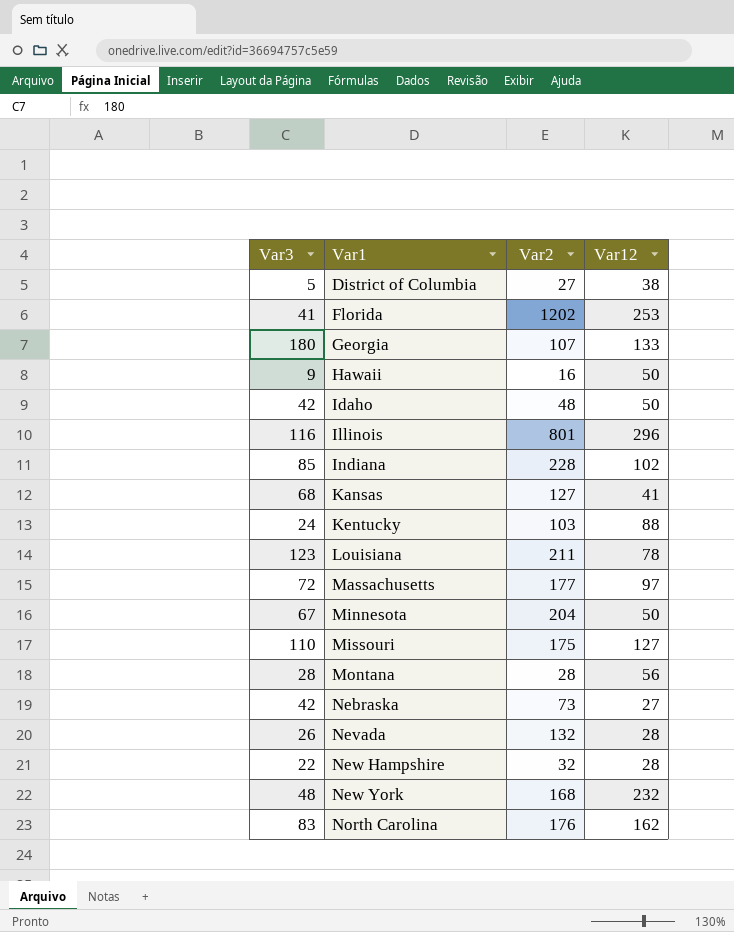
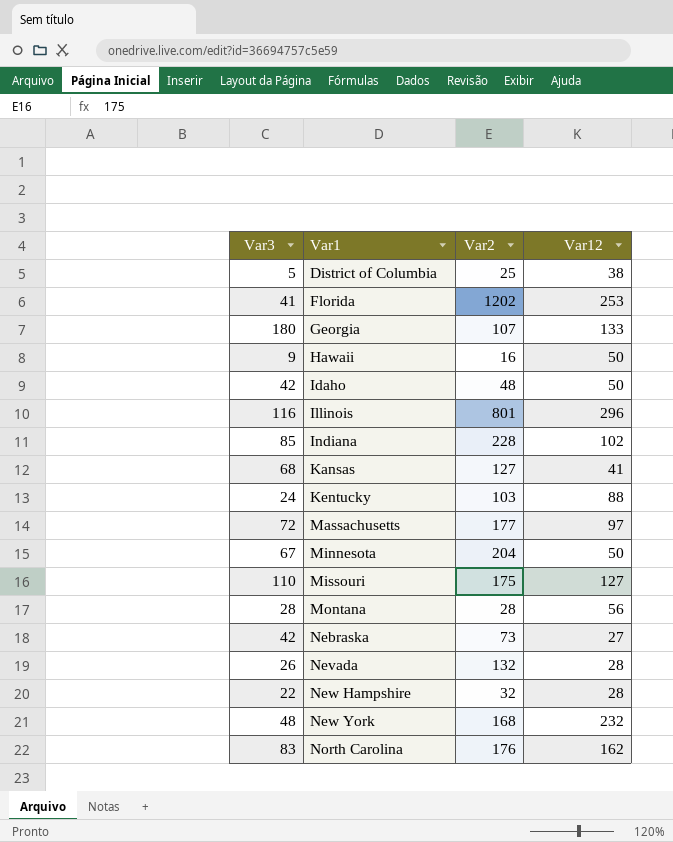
row Louisiana: 123 | 211 | 78 -> none
District of Columbia | Var2: 27 -> 25

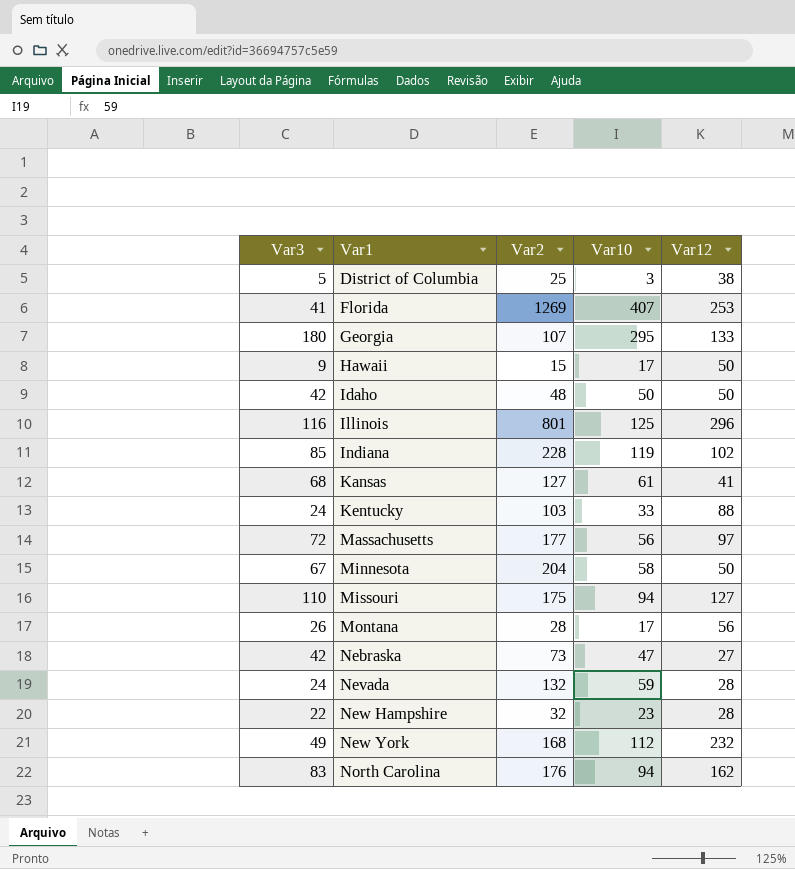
column Var10 | position: none -> 4
Florida | Var2: 1202 -> 1269
Hawaii | Var2: 16 -> 15
Montana | Var3: 28 -> 26
Nevada | Var3: 26 -> 24
New York | Var3: 48 -> 49

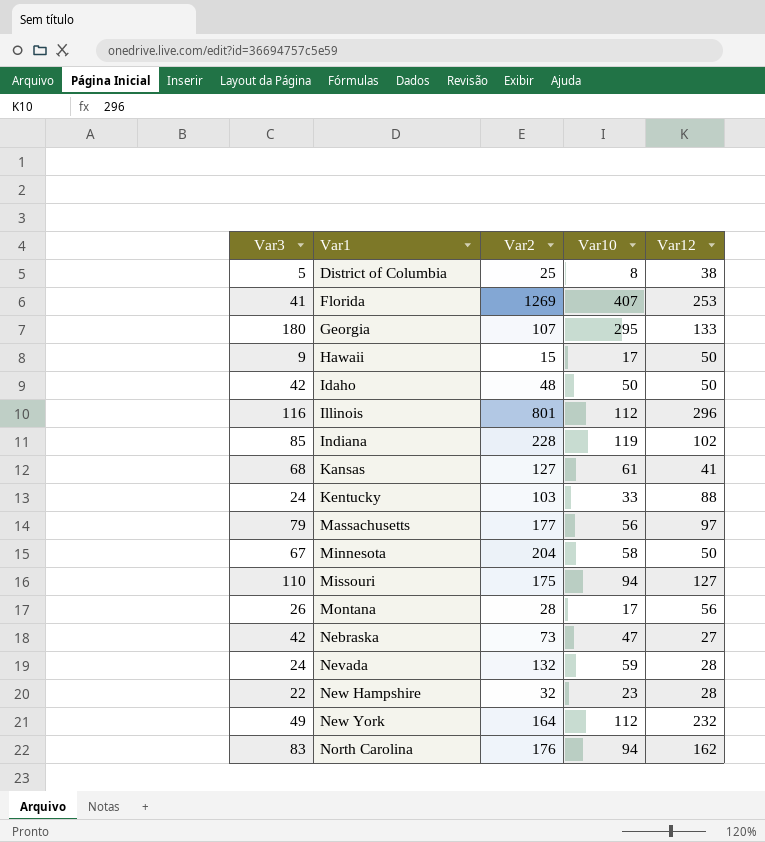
District of Columbia | Var10: 3 -> 8
Illinois | Var10: 125 -> 112
Massachusetts | Var3: 72 -> 79
New York | Var2: 168 -> 164

